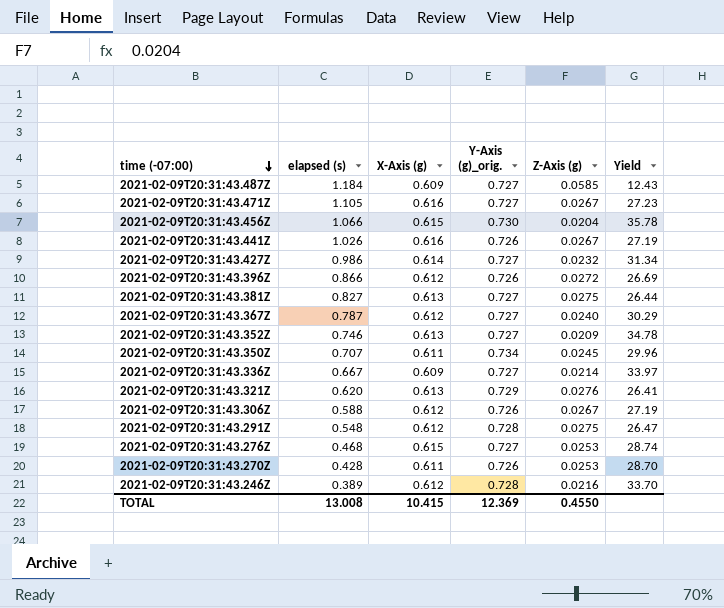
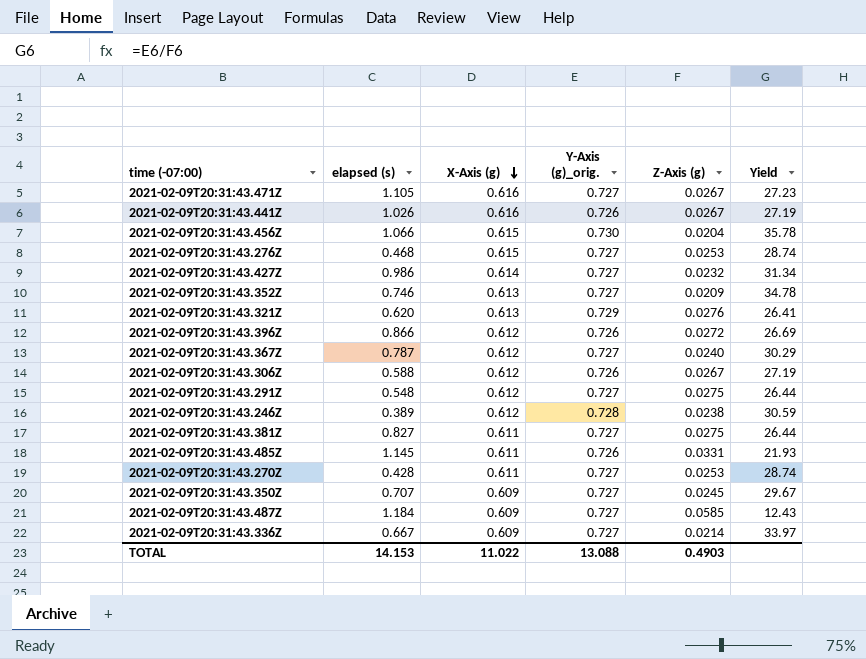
row order: time (-07:00) descending -> X-Axis (g) descending
2021-02-09T20:31:43.291Z | Y-Axis (g)_orig.: 0.728 -> 0.727
2021-02-09T20:31:43.291Z | Yield: 26.47 -> 26.44
2021-02-09T20:31:43.246Z | Z-Axis (g): 0.0216 -> 0.0238
2021-02-09T20:31:43.246Z | Yield: 33.70 -> 30.59
2021-02-09T20:31:43.381Z | X-Axis (g): 0.613 -> 0.611
row 2021-02-09T20:31:43.485Z: none -> 1.145 | 0.611 | 0.726 | 0.0331 | 21.93
2021-02-09T20:31:43.270Z | Y-Axis (g)_orig.: 0.726 -> 0.727
2021-02-09T20:31:43.270Z | Yield: 28.70 -> 28.74
2021-02-09T20:31:43.350Z | X-Axis (g): 0.611 -> 0.609
2021-02-09T20:31:43.350Z | Y-Axis (g)_orig.: 0.734 -> 0.727
2021-02-09T20:31:43.350Z | Yield: 29.96 -> 29.67
TOTAL | elapsed (s): 13.008 -> 14.153
TOTAL | X-Axis (g): 10.415 -> 11.022
TOTAL | Y-Axis (g)_orig.: 12.369 -> 13.088
TOTAL | Z-Axis (g): 0.4550 -> 0.4903

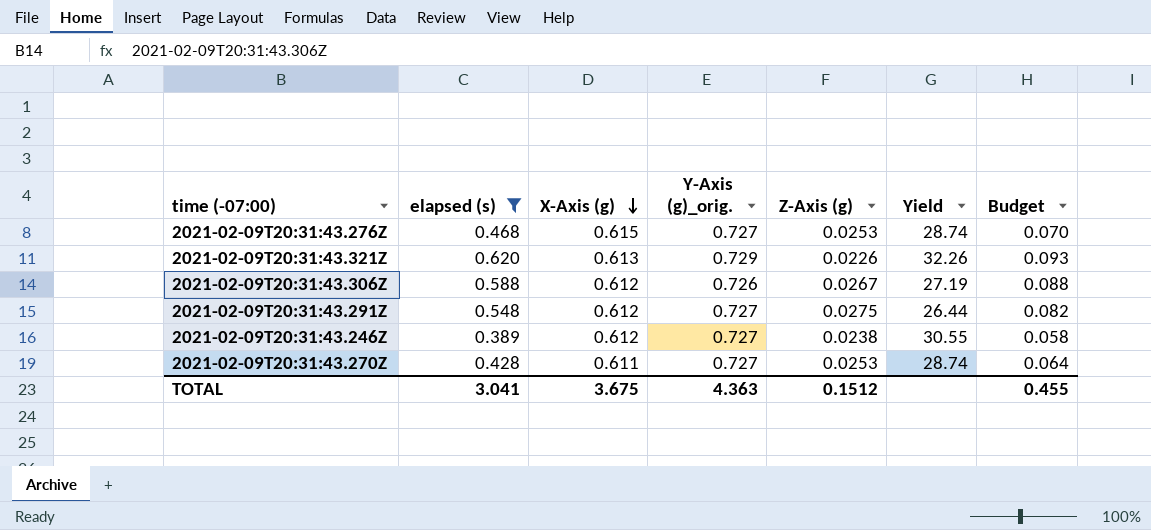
filter: none -> elapsed (s) <= 0.620
column Budget | formula: none -> [elapsed (s)] * 0.15
2021-02-09T20:31:43.321Z | Z-Axis (g): 0.0276 -> 0.0226
2021-02-09T20:31:43.321Z | Yield: 26.41 -> 32.26
2021-02-09T20:31:43.246Z | Y-Axis (g)_orig.: 0.728 -> 0.727
2021-02-09T20:31:43.246Z | Yield: 30.59 -> 30.55
TOTAL | elapsed (s): 14.153 -> 3.041
TOTAL | X-Axis (g): 11.022 -> 3.675
TOTAL | Y-Axis (g)_orig.: 13.088 -> 4.363
TOTAL | Z-Axis (g): 0.4903 -> 0.1512

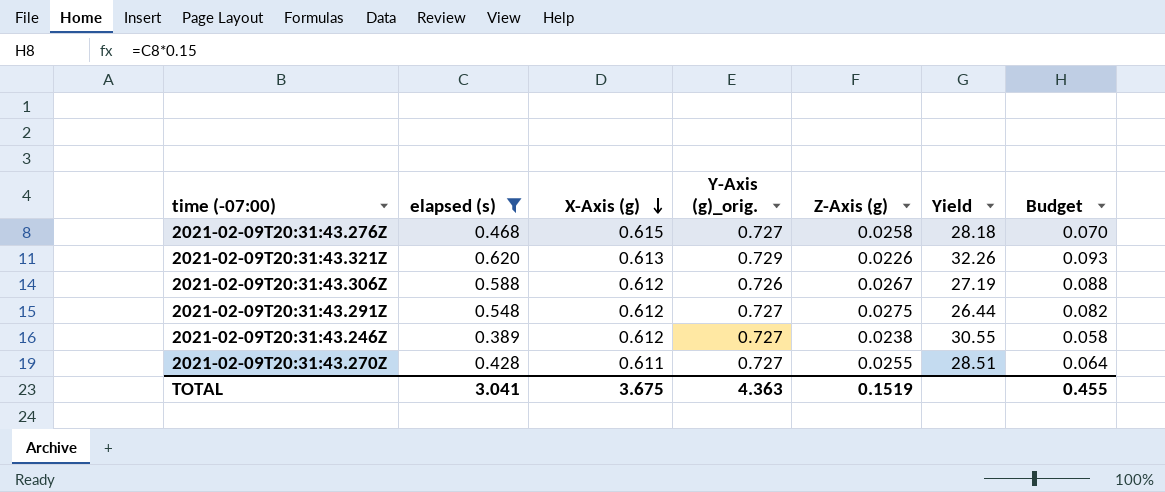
2021-02-09T20:31:43.276Z | Z-Axis (g): 0.0253 -> 0.0258
2021-02-09T20:31:43.276Z | Yield: 28.74 -> 28.18
2021-02-09T20:31:43.270Z | Z-Axis (g): 0.0253 -> 0.0255
2021-02-09T20:31:43.270Z | Yield: 28.74 -> 28.51
TOTAL | Z-Axis (g): 0.1512 -> 0.1519

